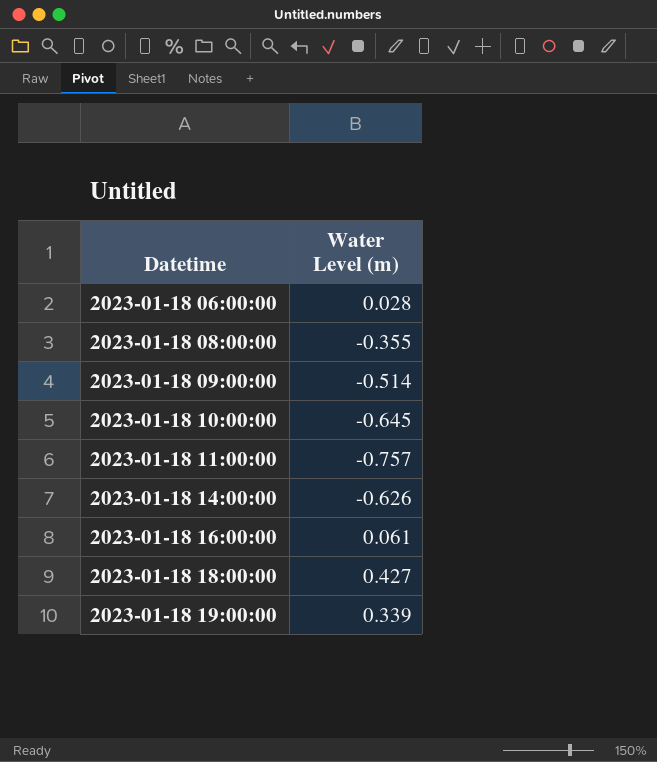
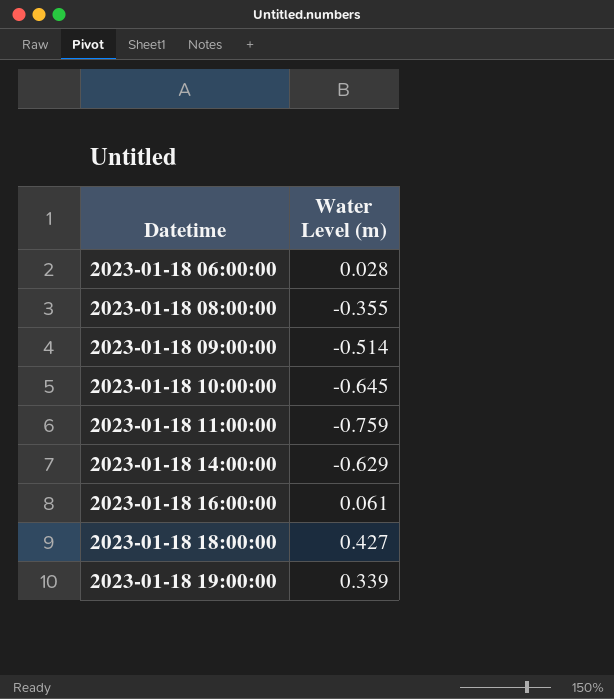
2023-01-18 11:00:00 | Water Level (m): -0.757 -> -0.759
2023-01-18 14:00:00 | Water Level (m): -0.626 -> -0.629

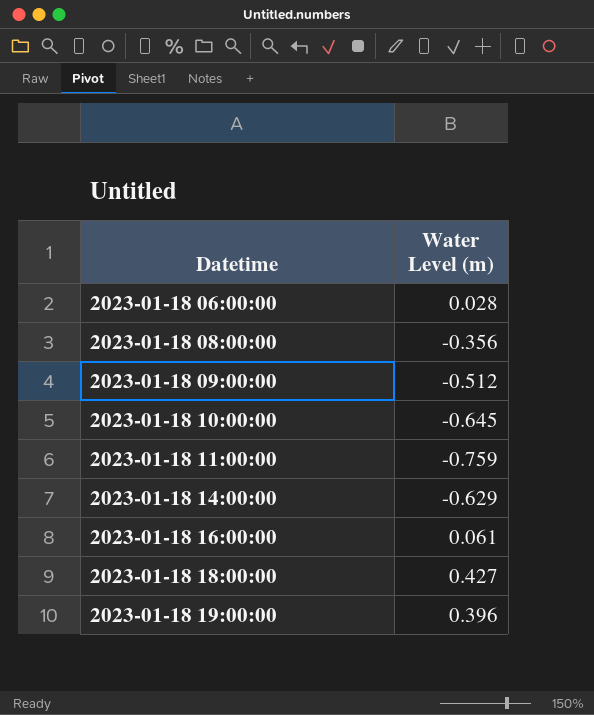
2023-01-18 08:00:00 | Water Level (m): -0.355 -> -0.356
2023-01-18 09:00:00 | Water Level (m): -0.514 -> -0.512
2023-01-18 19:00:00 | Water Level (m): 0.339 -> 0.396

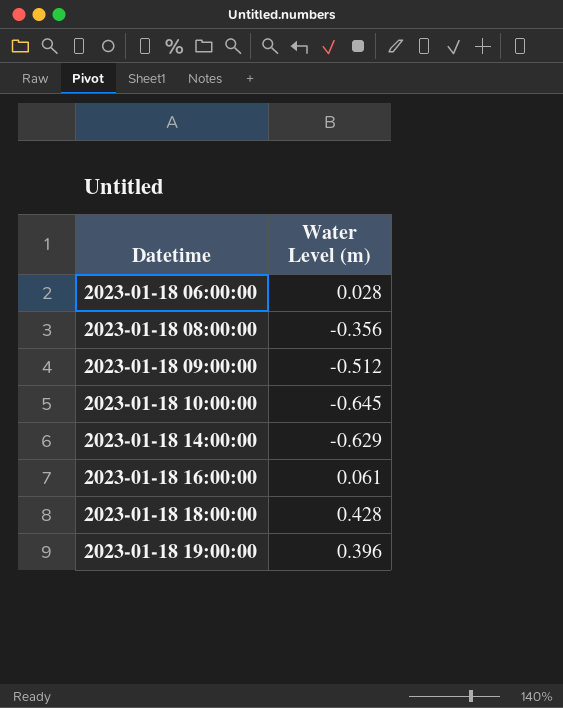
row 2023-01-18 11:00:00: -0.759 -> none
2023-01-18 18:00:00 | Water Level (m): 0.427 -> 0.428

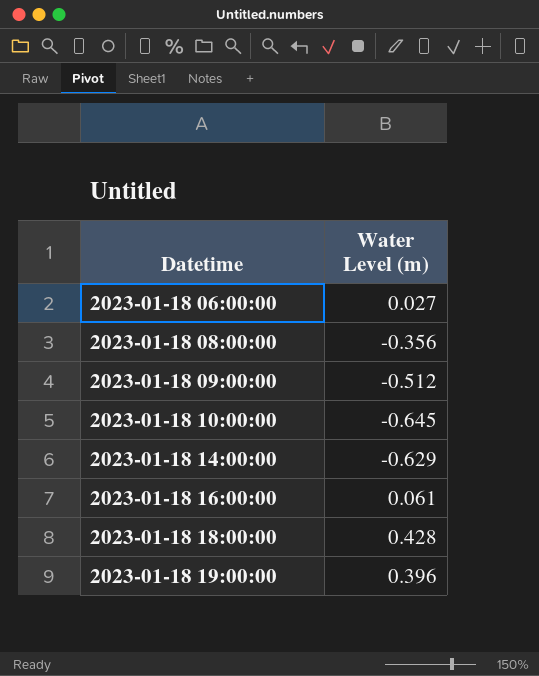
2023-01-18 06:00:00 | Water Level (m): 0.028 -> 0.027

